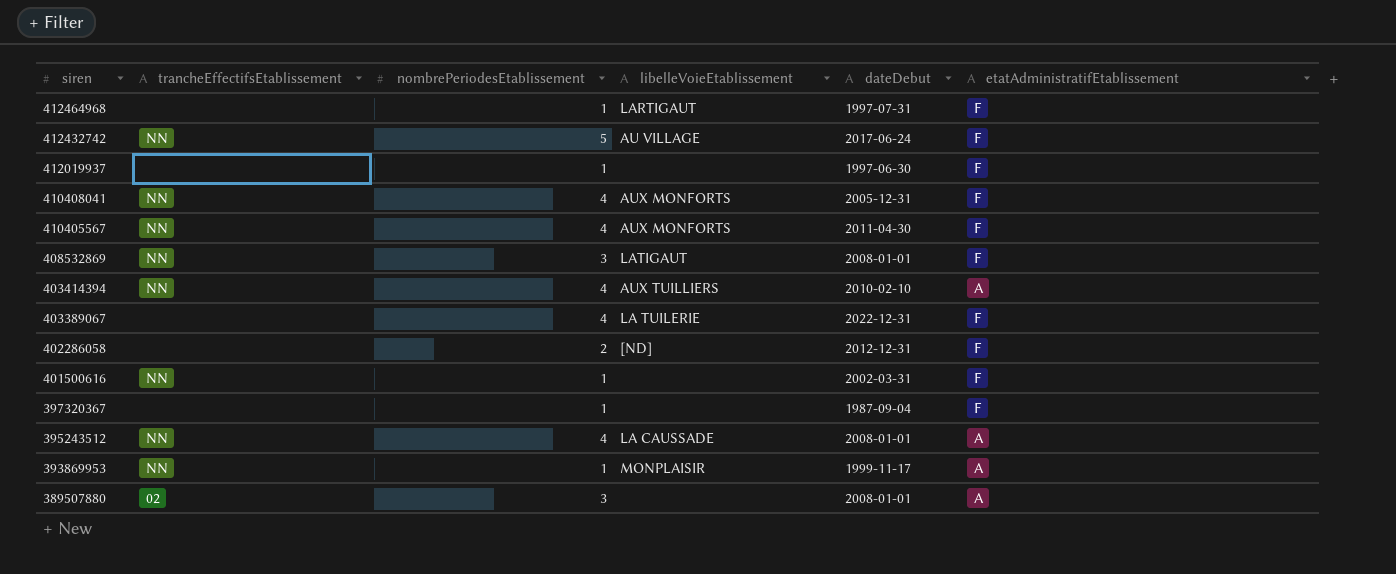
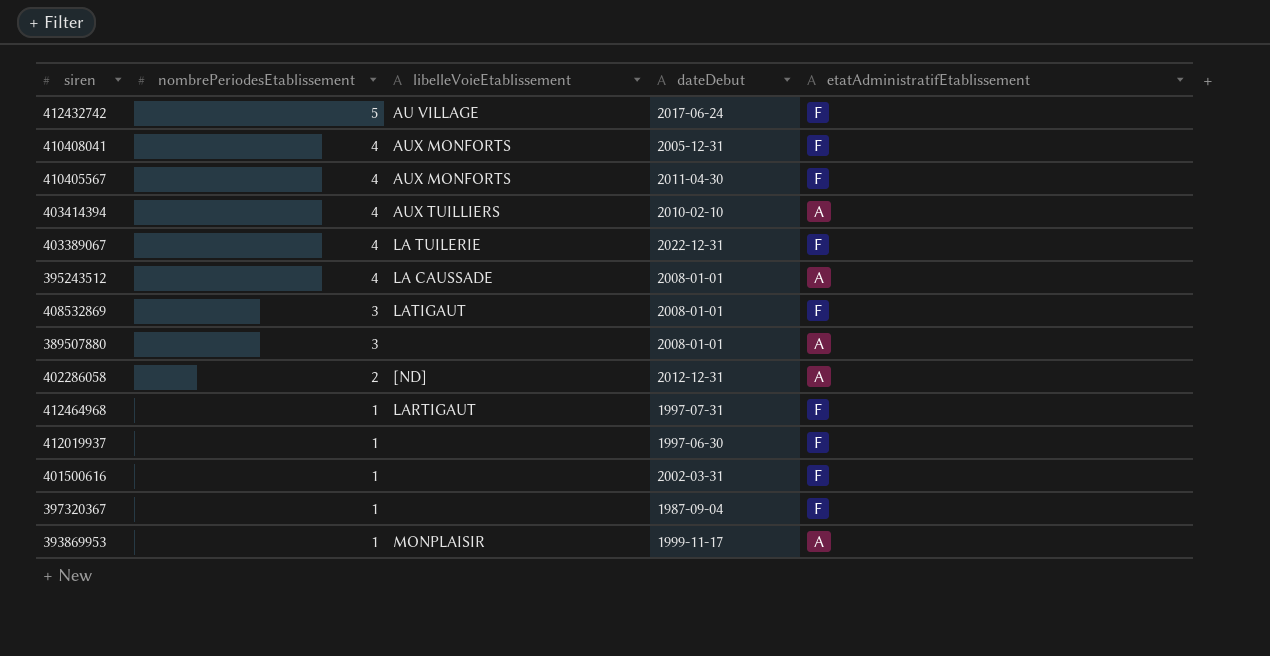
row order: siren descending -> nombrePeriodesEtablissement descending
column trancheEffectifsEtablissement | position: 2 -> none
402286058 | etatAdministratifEtablissement: F -> A

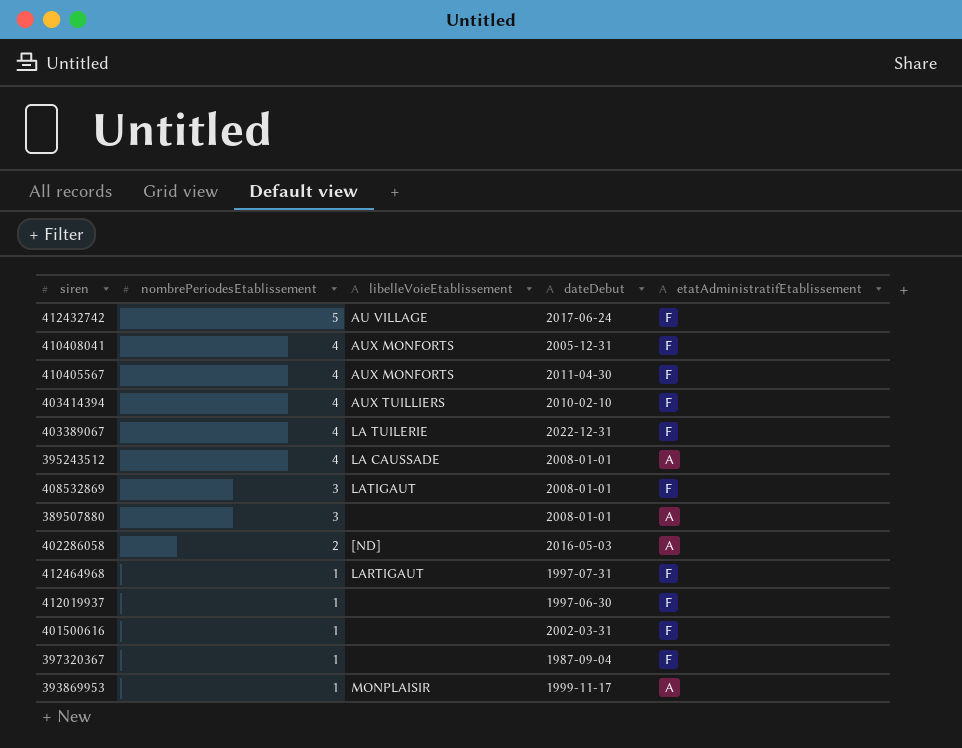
403414394 | etatAdministratifEtablissement: A -> F
402286058 | dateDebut: 2012-12-31 -> 2016-05-03

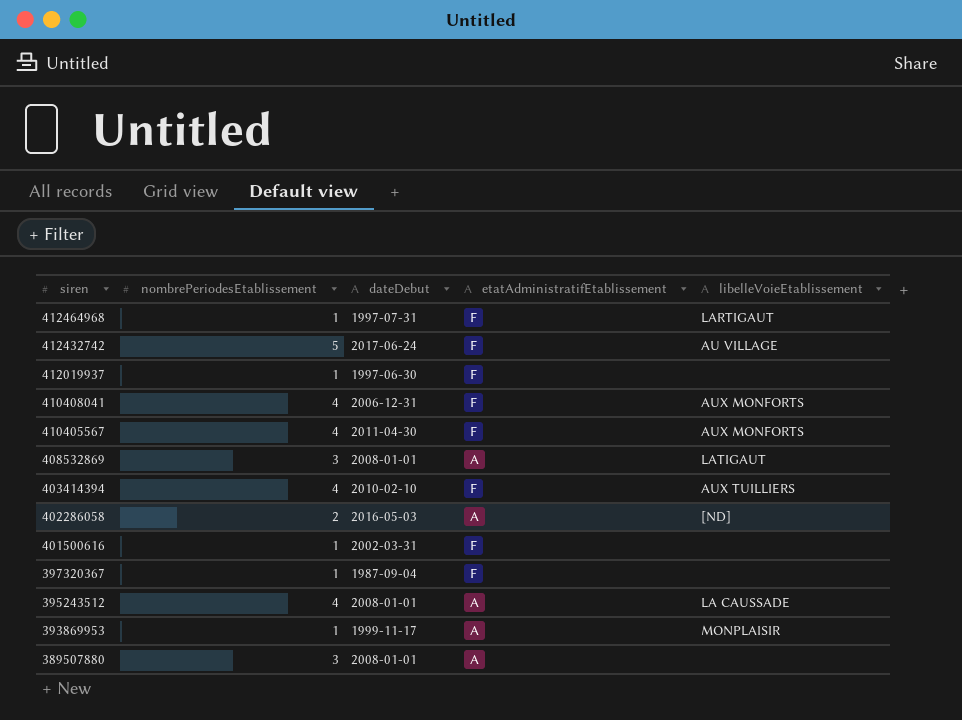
row order: nombrePeriodesEtablissement descending -> siren descending
column libelleVoieEtablissement | position: 3 -> 5
row 403389067: 4 | LA TUILERIE | 2022-12-31 | F -> none
410408041 | dateDebut: 2005-12-31 -> 2006-12-31
408532869 | etatAdministratifEtablissement: F -> A

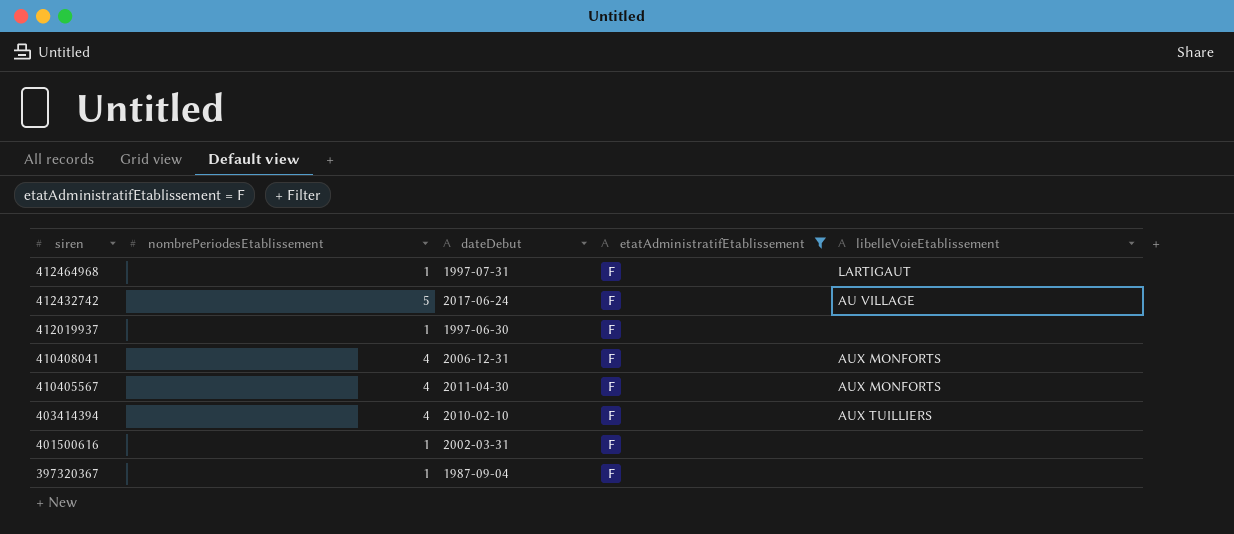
filter: none -> etatAdministratifEtablissement = F

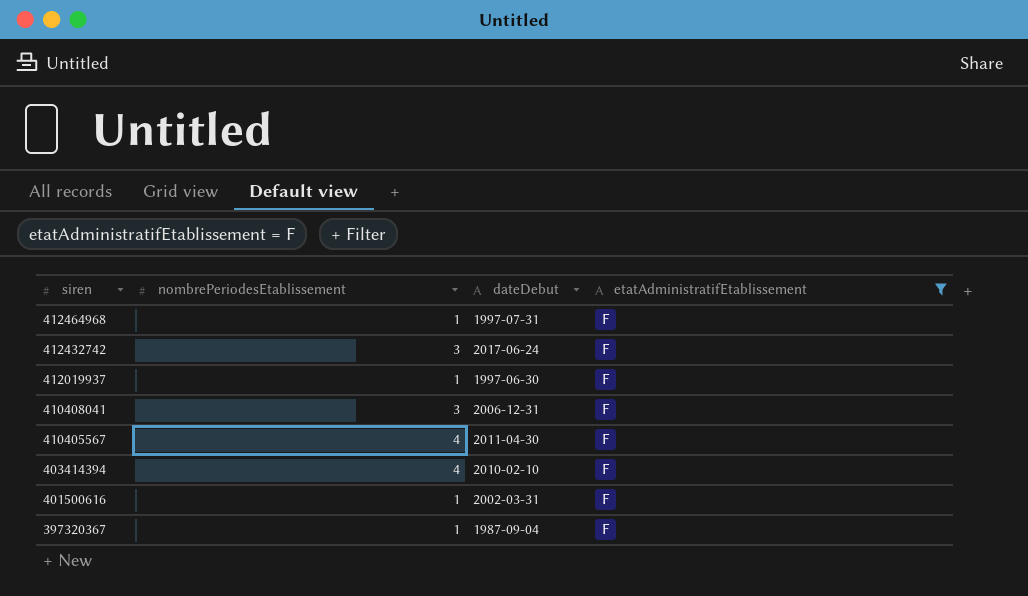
column libelleVoieEtablissement | position: 5 -> none
412432742 | nombrePeriodesEtablissement: 5 -> 3
410408041 | nombrePeriodesEtablissement: 4 -> 3

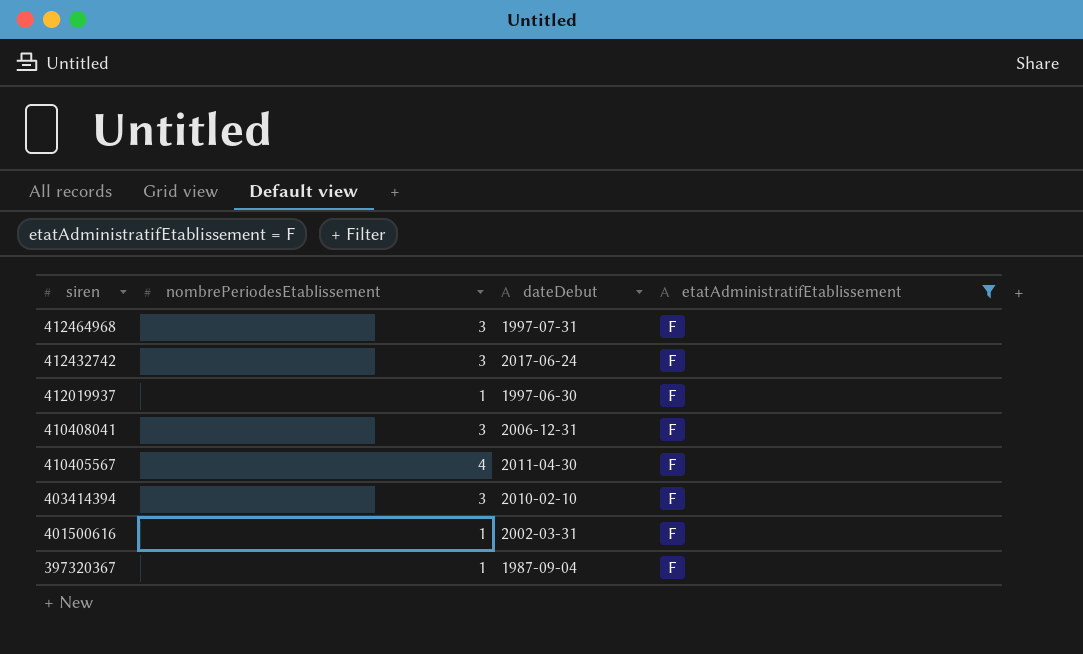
412464968 | nombrePeriodesEtablissement: 1 -> 3
403414394 | nombrePeriodesEtablissement: 4 -> 3

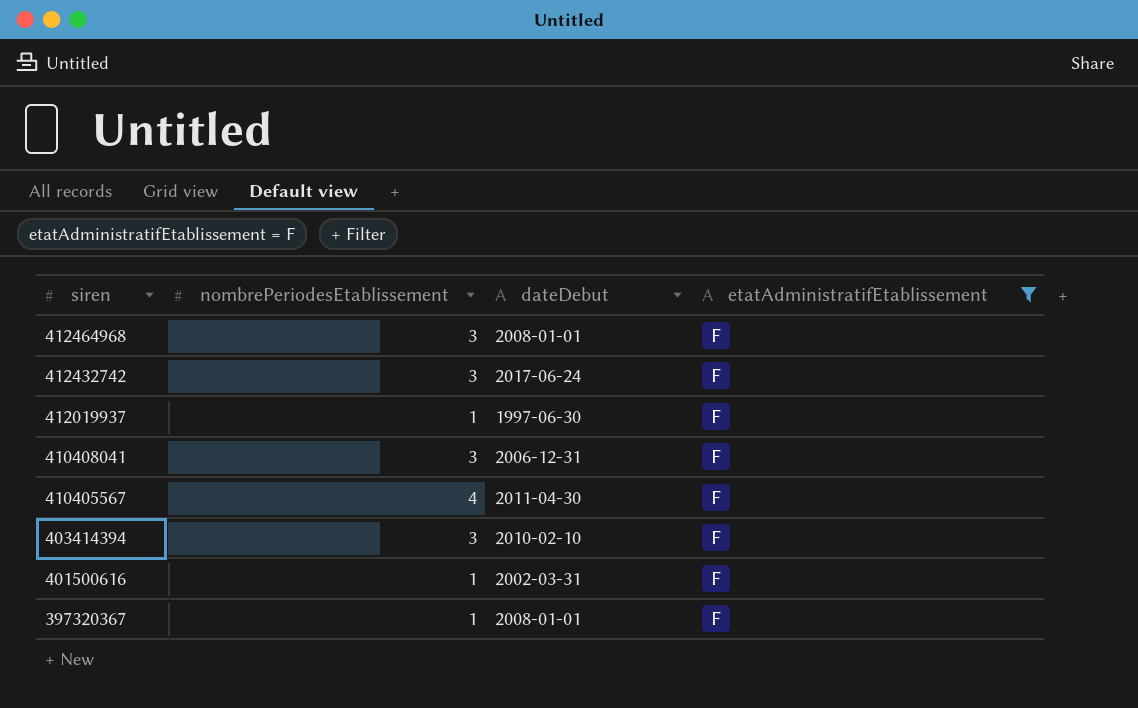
412464968 | dateDebut: 1997-07-31 -> 2008-01-01
397320367 | dateDebut: 1987-09-04 -> 2008-01-01

